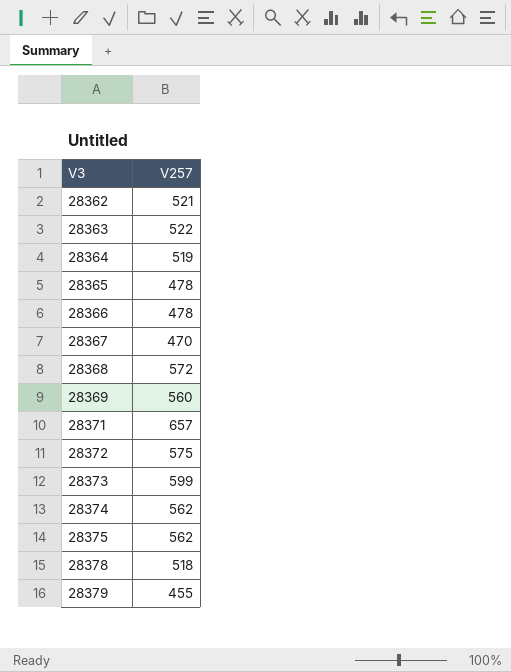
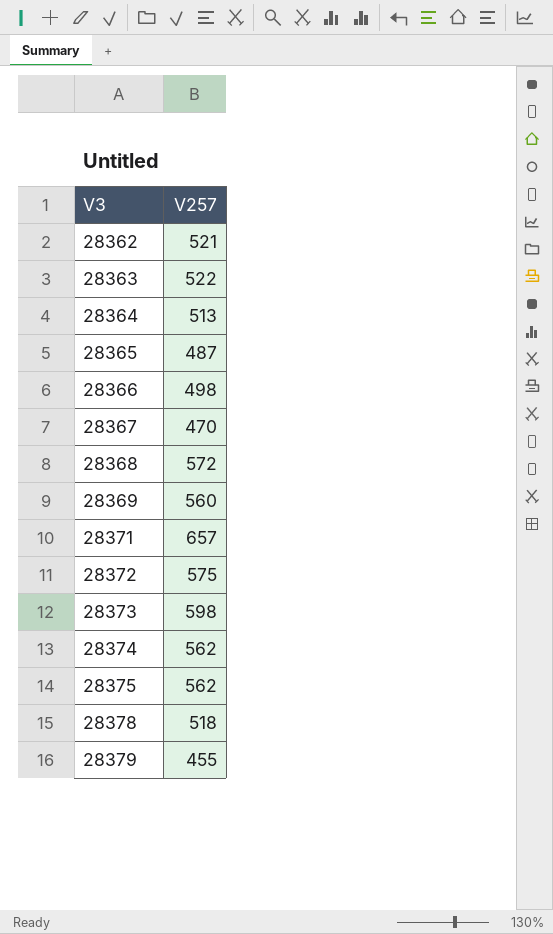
28364 | V257: 519 -> 513
28365 | V257: 478 -> 487
28366 | V257: 478 -> 498
28373 | V257: 599 -> 598

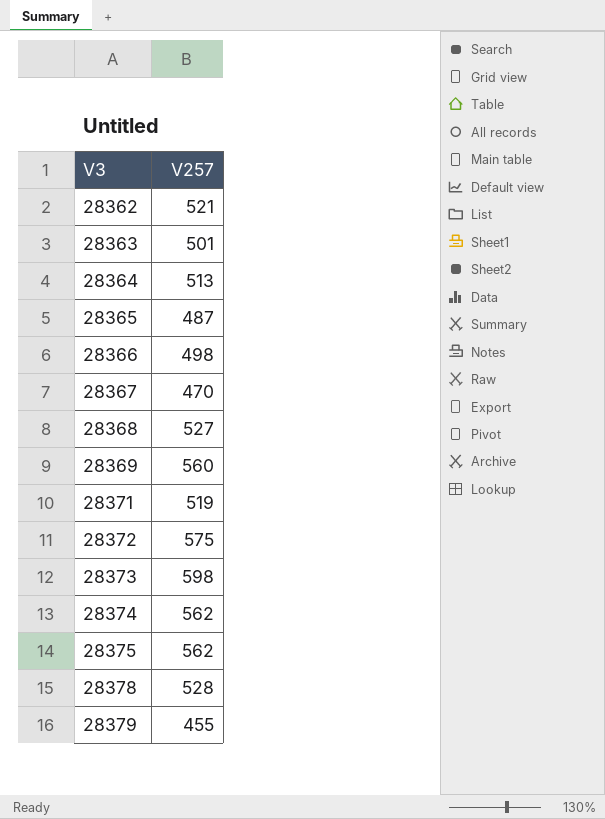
28363 | V257: 522 -> 501
28368 | V257: 572 -> 527
28371 | V257: 657 -> 519
28378 | V257: 518 -> 528

